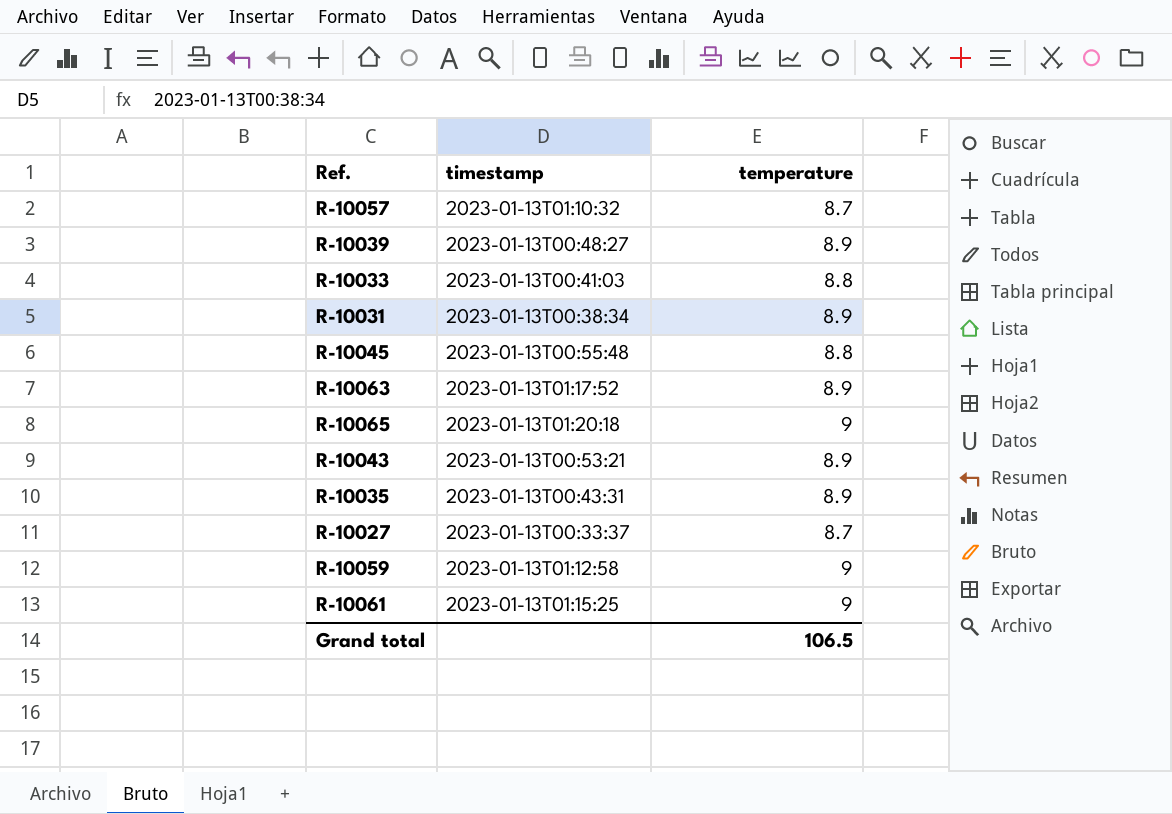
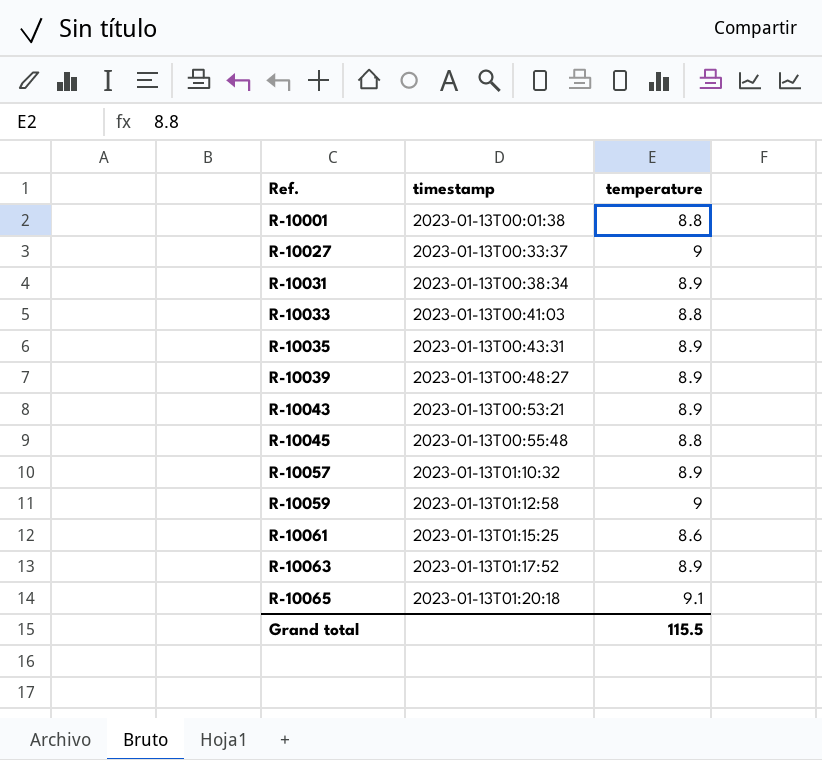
row order: none -> Ref. ascending
row R-10001: none -> 2023-01-13T00:01:38 | 8.8
R-10027 | temperature: 8.7 -> 9
R-10057 | temperature: 8.7 -> 8.9
R-10061 | temperature: 9 -> 8.6
R-10065 | temperature: 9 -> 9.1
Grand total | temperature: 106.5 -> 115.5

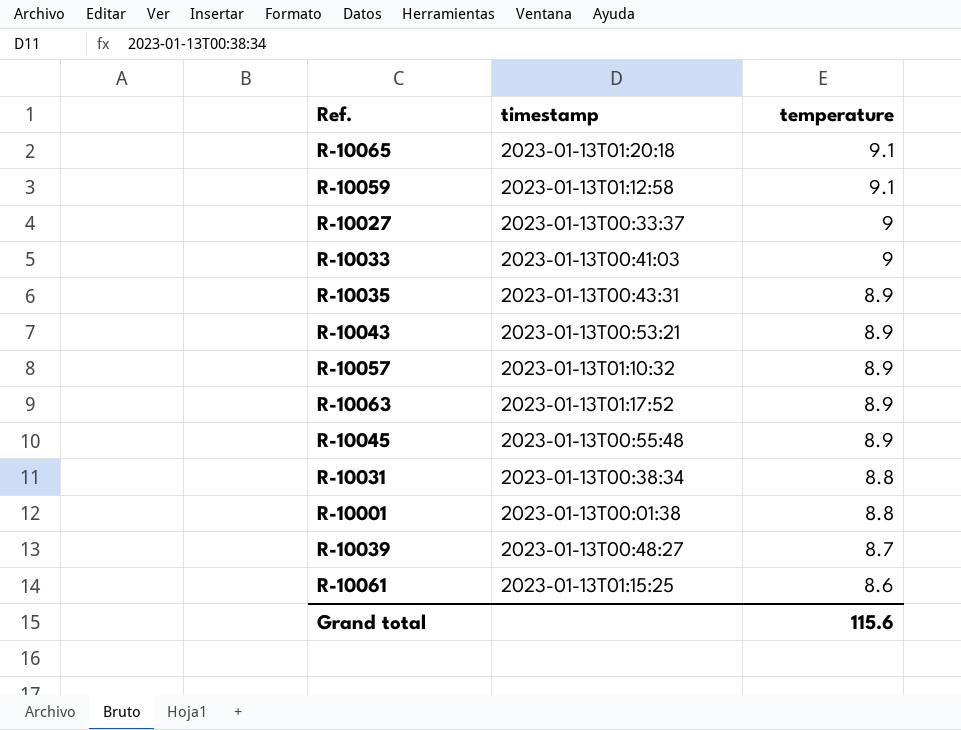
row order: Ref. ascending -> temperature descending
R-10059 | temperature: 9 -> 9.1
R-10033 | temperature: 8.8 -> 9
R-10045 | temperature: 8.8 -> 8.9
R-10031 | temperature: 8.9 -> 8.8
R-10039 | temperature: 8.9 -> 8.7
Grand total | temperature: 115.5 -> 115.6

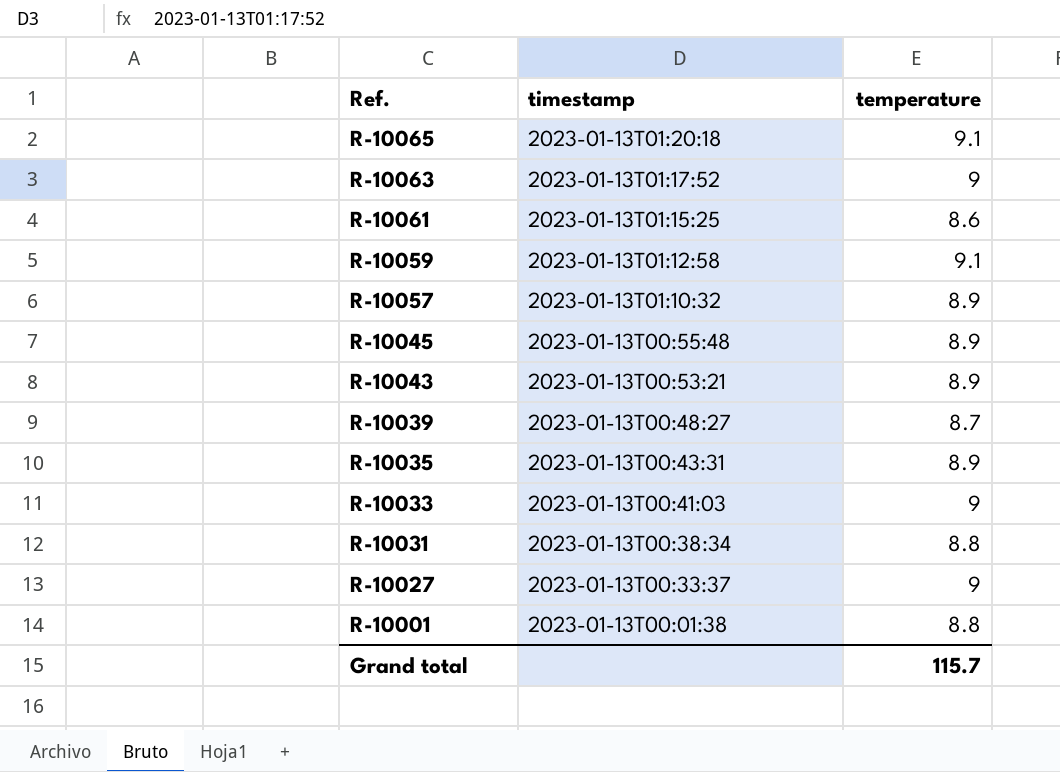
row order: temperature descending -> Ref. descending
R-10063 | temperature: 8.9 -> 9
Grand total | temperature: 115.6 -> 115.7

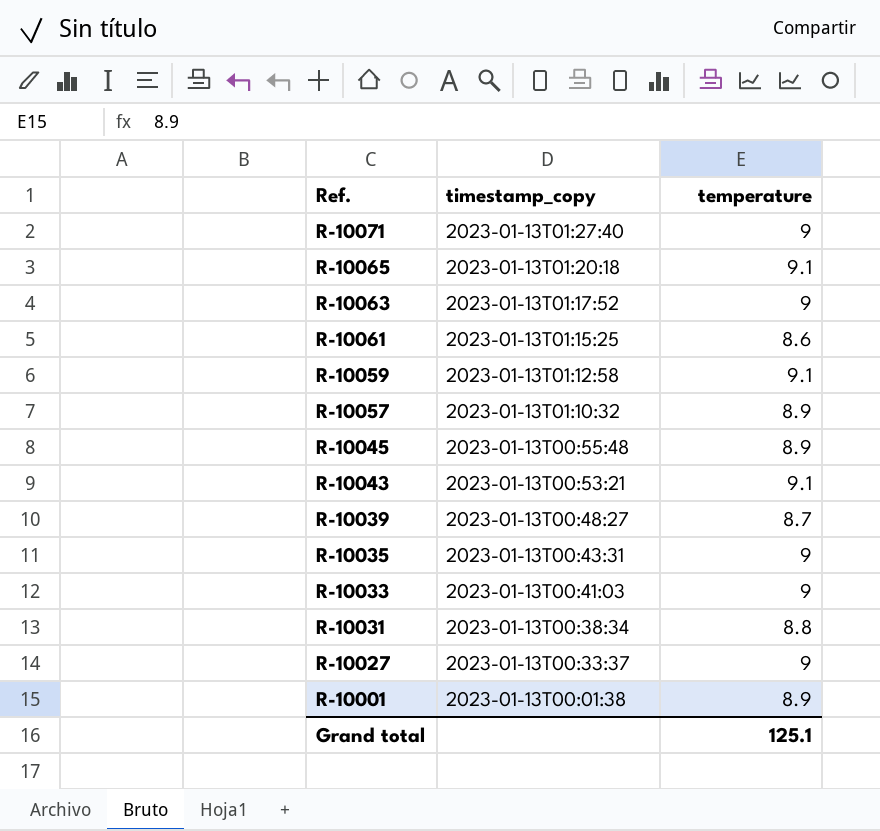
column name: timestamp -> timestamp_copy
row R-10071: none -> 2023-01-13T01:27:40 | 9
R-10043 | temperature: 8.9 -> 9.1
R-10035 | temperature: 8.9 -> 9
R-10001 | temperature: 8.8 -> 8.9
Grand total | temperature: 115.7 -> 125.1

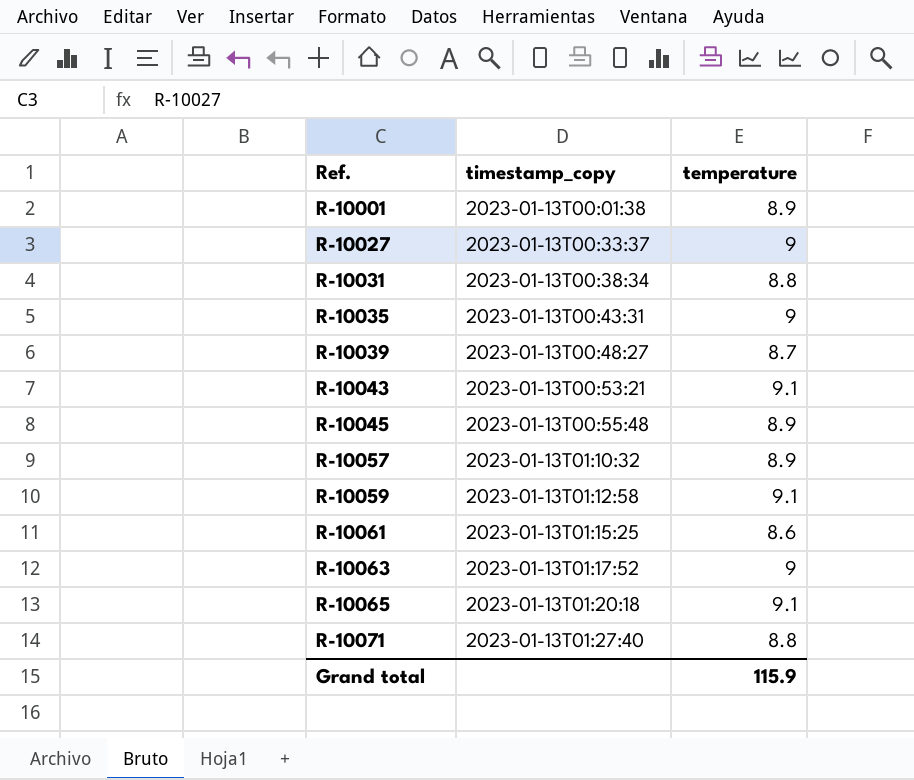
row order: Ref. descending -> Ref. ascending
row R-10033: 2023-01-13T00:41:03 | 9 -> none
R-10071 | temperature: 9 -> 8.8
Grand total | temperature: 125.1 -> 115.9

